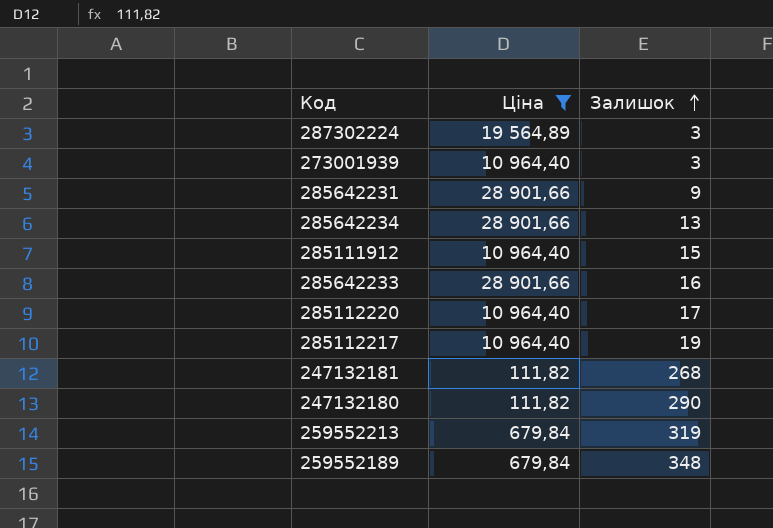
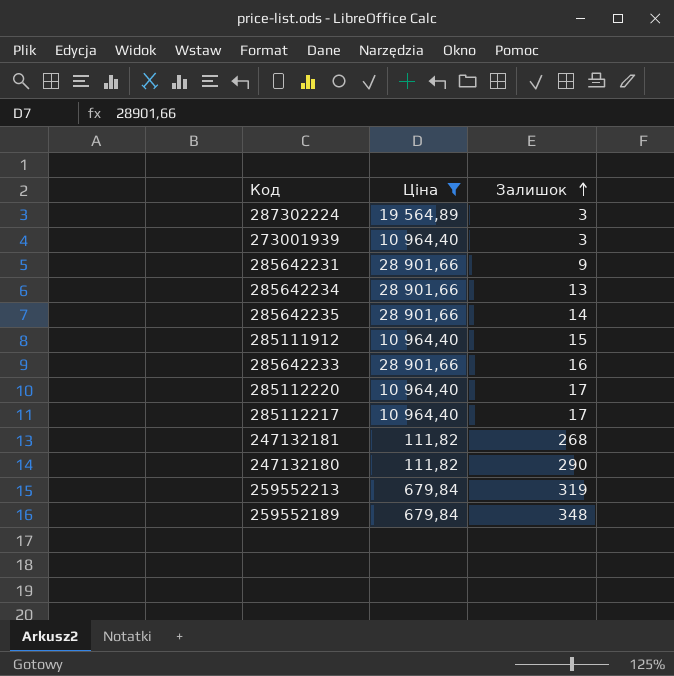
row 285642235: none -> 28 901,66 | 14
285112217 | Залишок: 19 -> 17

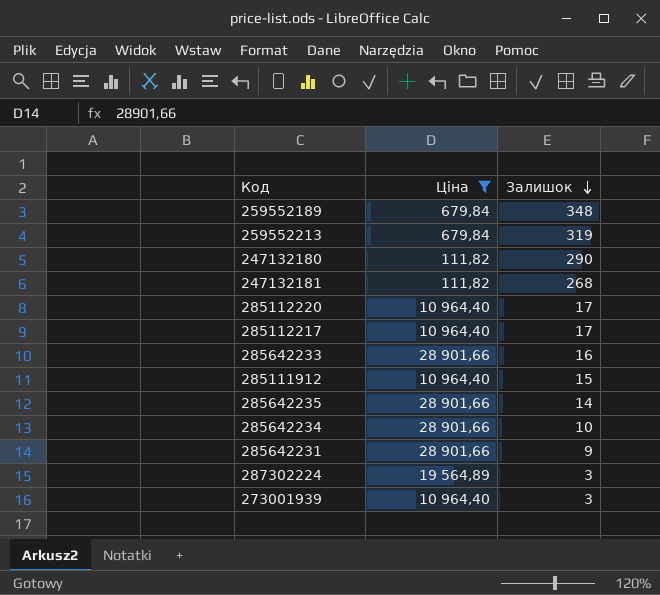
row order: Залишок ascending -> Залишок descending
285642234 | Залишок: 13 -> 10

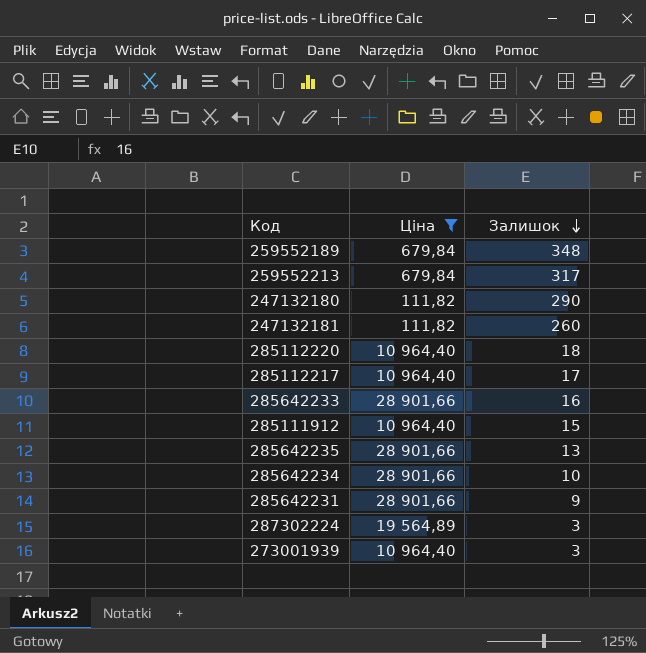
259552213 | Залишок: 319 -> 317
247132181 | Залишок: 268 -> 260
285112220 | Залишок: 17 -> 18
285642235 | Залишок: 14 -> 13

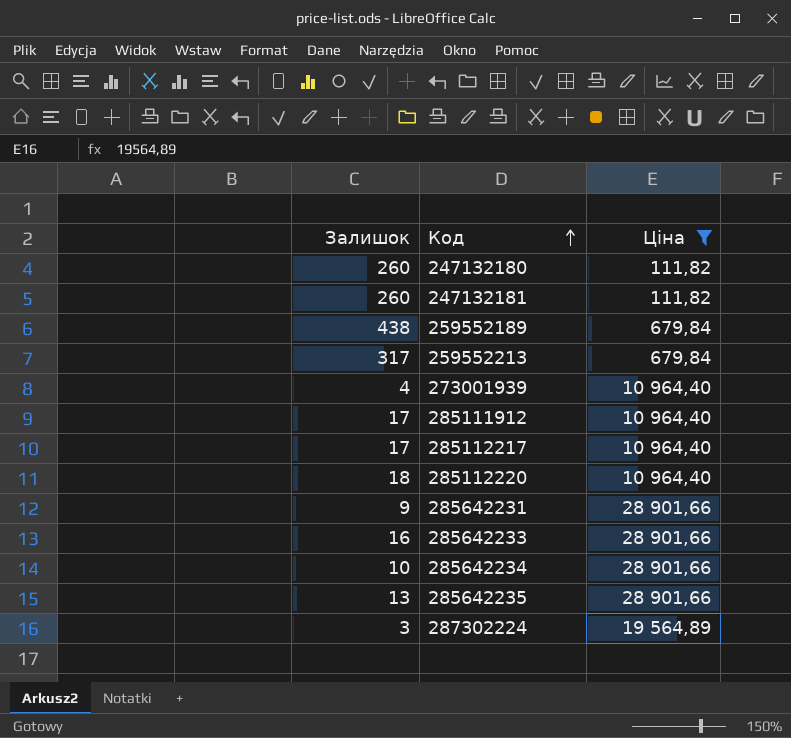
row order: Залишок descending -> Код ascending
column Залишок | position: 3 -> 1
247132180 | Залишок: 290 -> 260
259552189 | Залишок: 348 -> 438
273001939 | Залишок: 3 -> 4
285111912 | Залишок: 15 -> 17

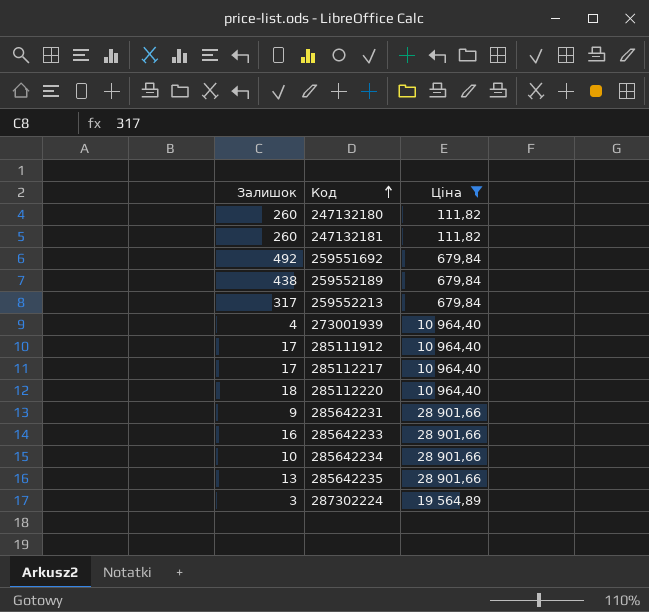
row 259551692: none -> 492 | 679,84

